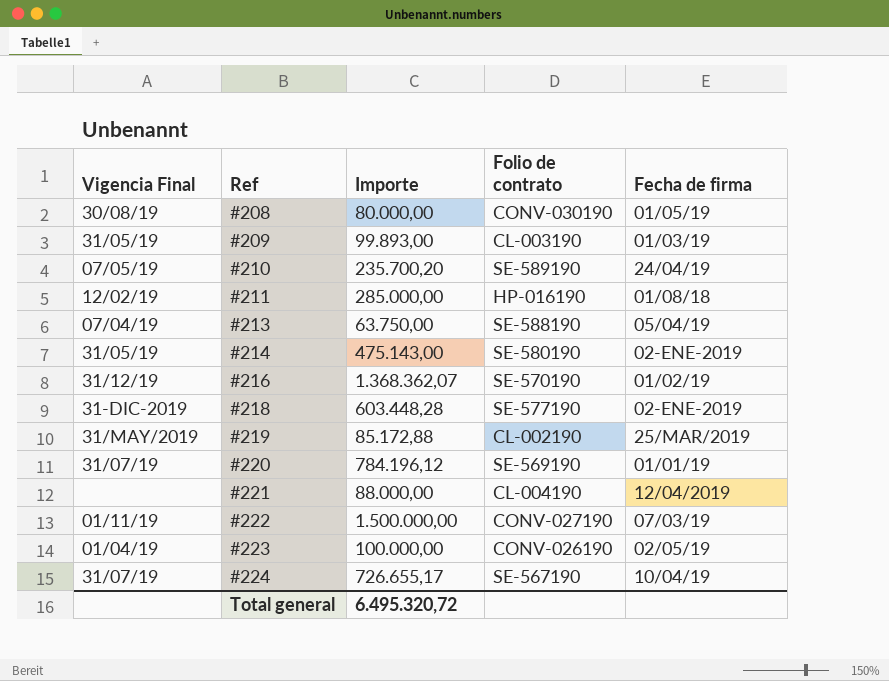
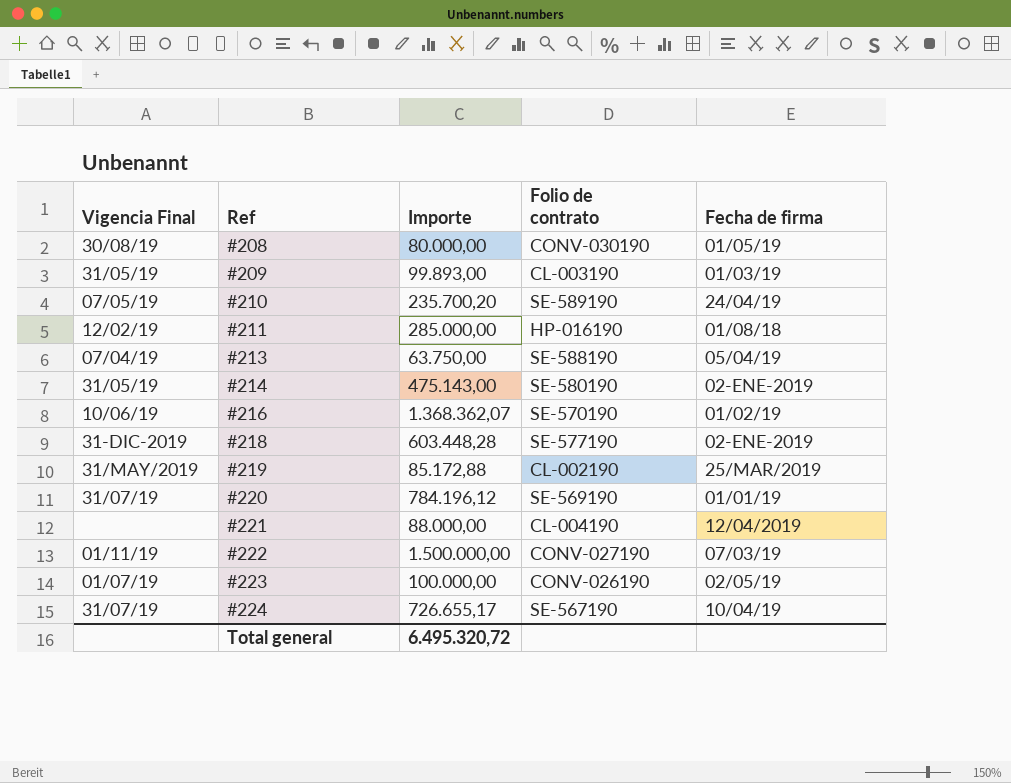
#216 | Vigencia Final: 31/12/19 -> 10/06/19
#223 | Vigencia Final: 01/04/19 -> 01/07/19

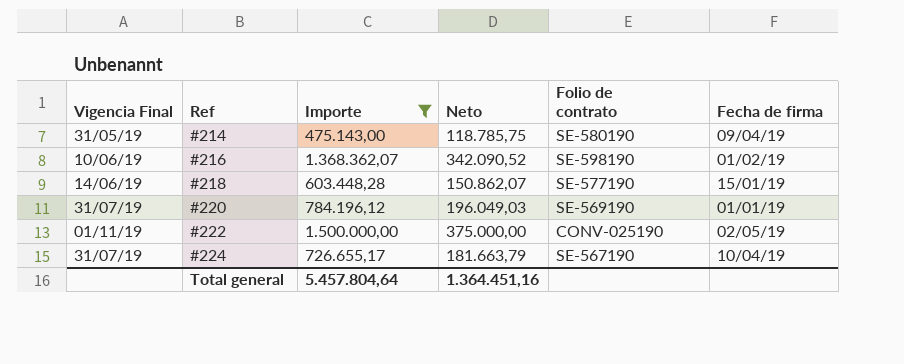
filter: none -> Importe >= 475.143,00
column Neto | formula: none -> [Importe] * 0,25
#214 | Fecha de firma: 02-ENE-2019 -> 09/04/19
#216 | Folio de contrato: SE-570190 -> SE-598190
#218 | Vigencia Final: 31-DIC-2019 -> 14/06/19
#218 | Fecha de firma: 02-ENE-2019 -> 15/01/19
#222 | Folio de contrato: CONV-027190 -> CONV-025190
#222 | Fecha de firma: 07/03/19 -> 02/05/19
Total general | Importe: 6.495.320,72 -> 5.457.804,64

